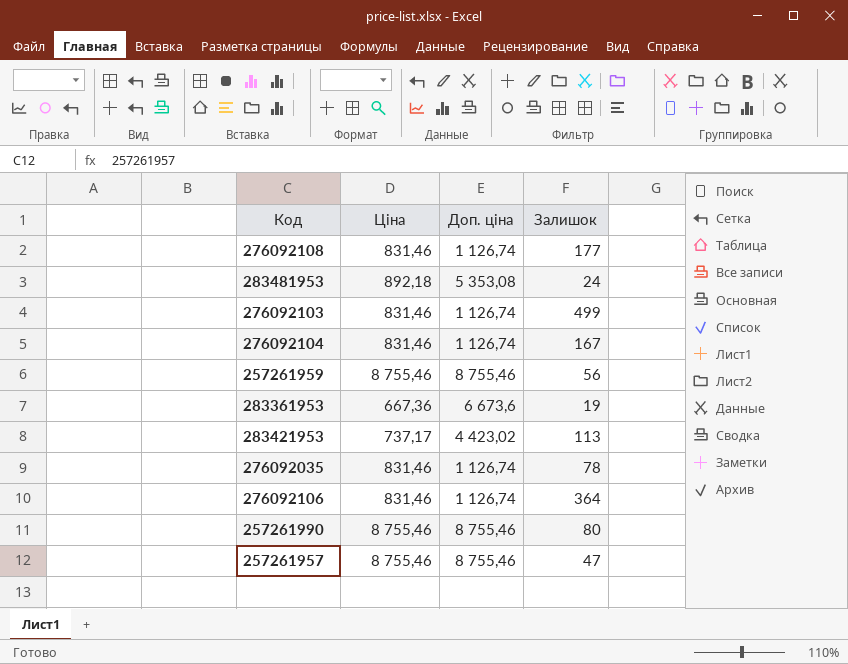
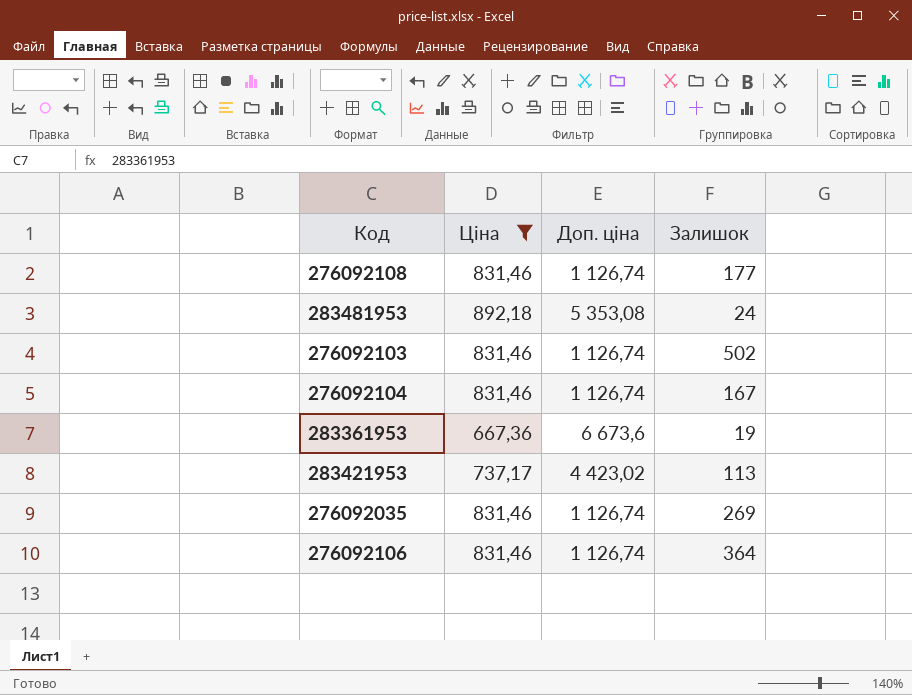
filter: none -> Ціна != 8 755,46
276092103 | Залишок: 499 -> 502
276092035 | Залишок: 78 -> 269

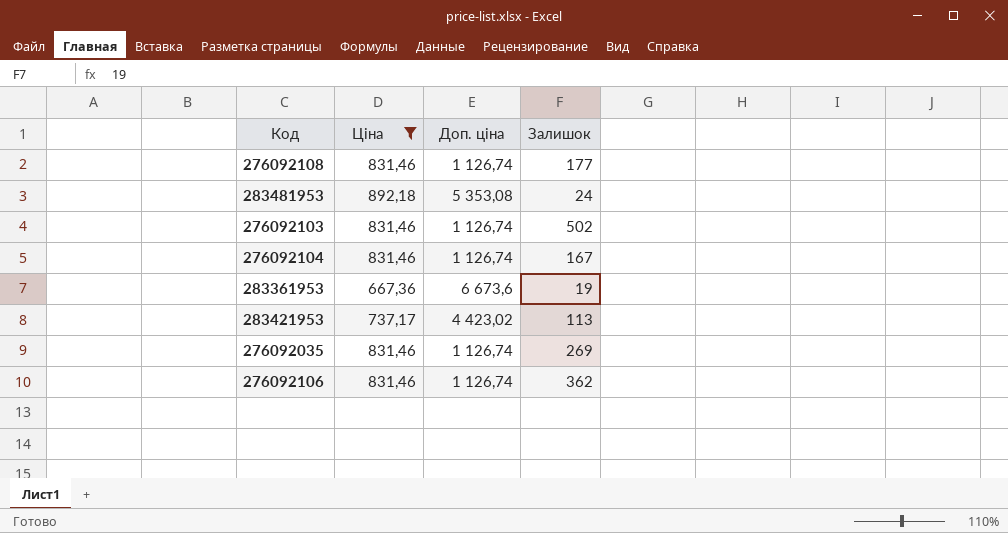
276092106 | Залишок: 364 -> 362

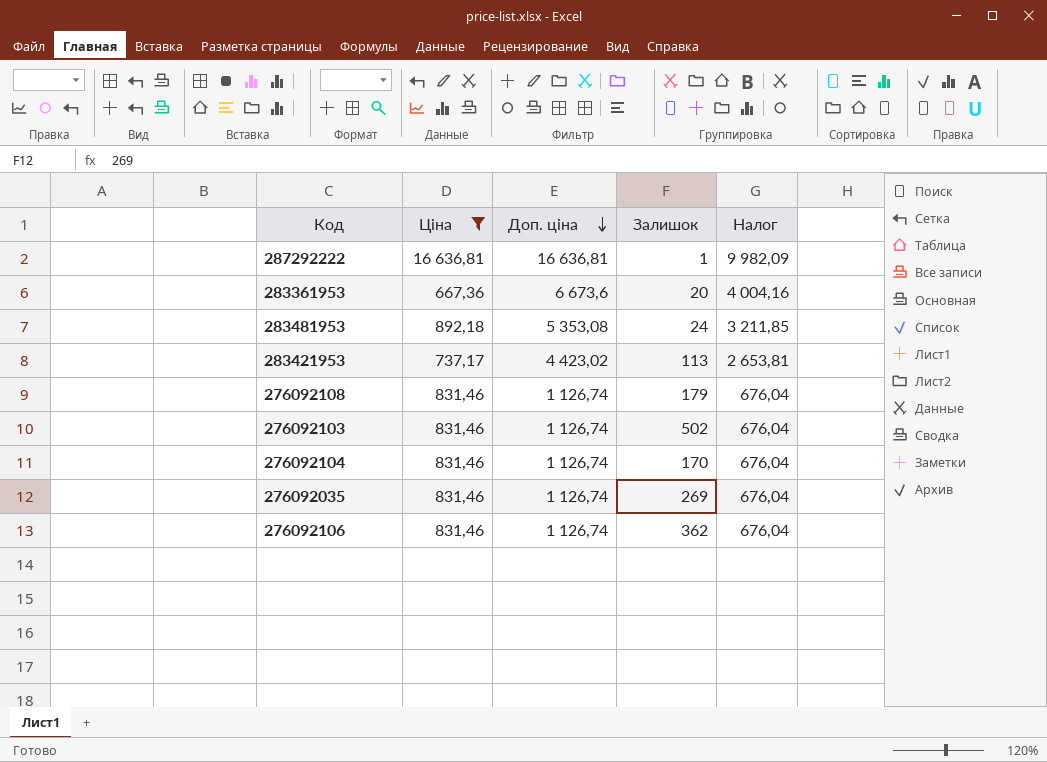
row order: none -> Доп. ціна descending
column Налог | formula: none -> [Доп. ціна] * 0,6
row 287292222: none -> 16 636,81 | 16 636,81 | 1 | 9 982,09
283361953 | Залишок: 19 -> 20
276092108 | Залишок: 177 -> 179
276092104 | Залишок: 167 -> 170

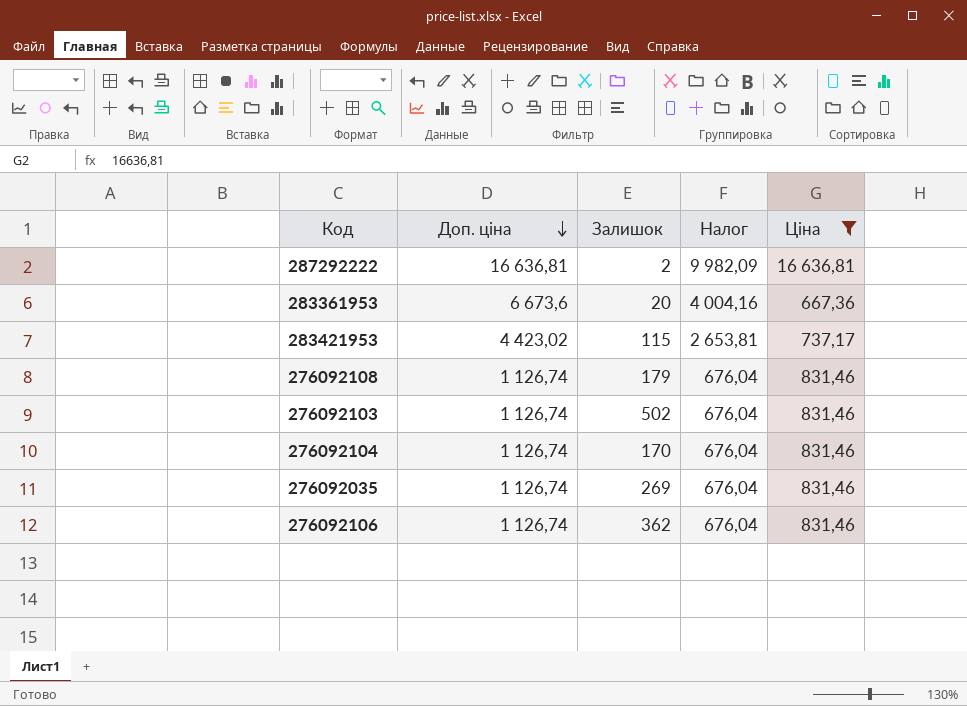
column Ціна | position: 2 -> 5
row 283481953: 892,18 | 5 353,08 | 24 | 3 211,85 -> none
287292222 | Залишок: 1 -> 2
283421953 | Залишок: 113 -> 115

